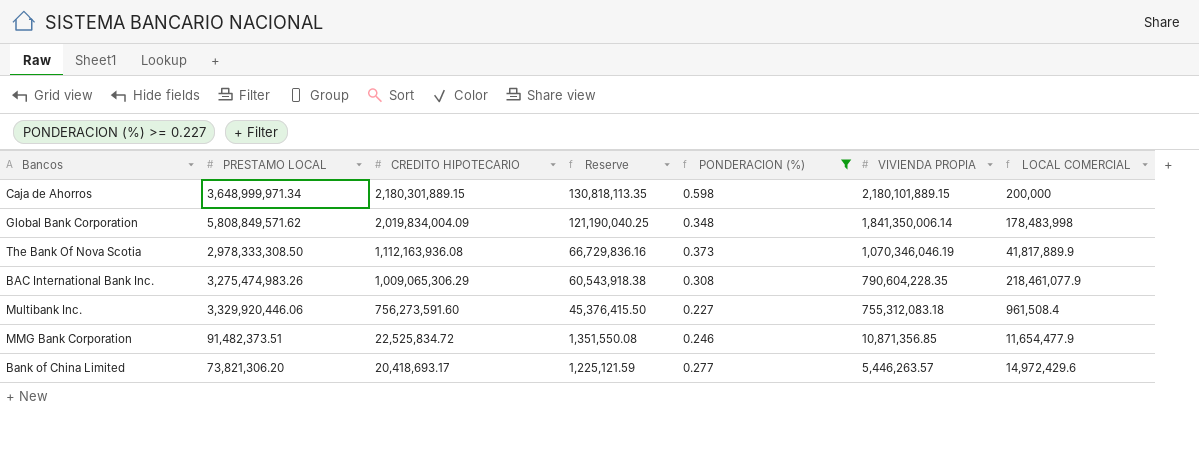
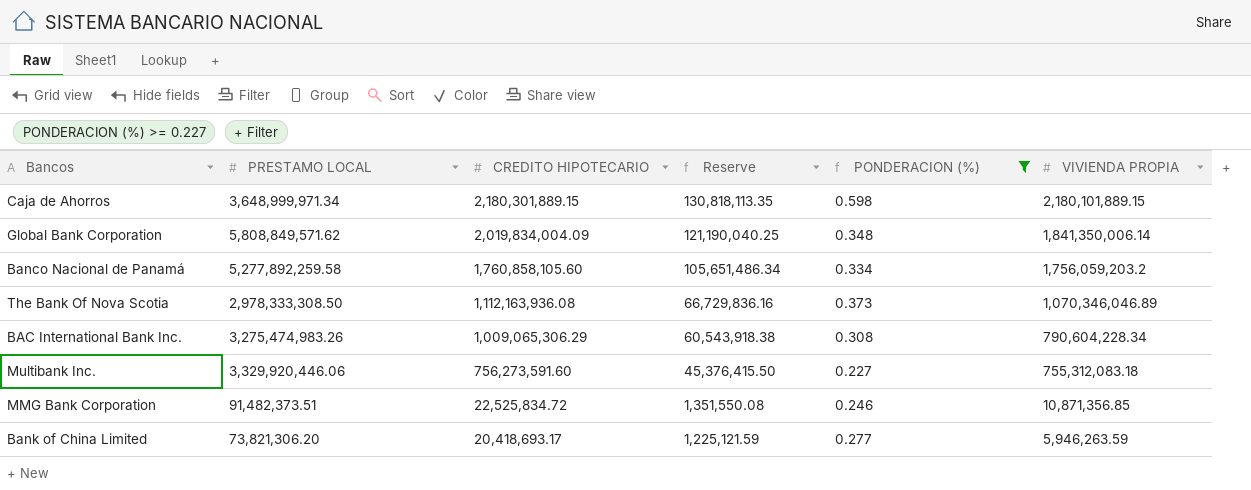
column LOCAL COMERCIAL | formula: [CREDITO HIPOTECARIO] - [VIVIENDA PROPIA] -> none
row Banco Nacional de Panamá: none -> 5,277,892,259.58 | 1,760,858,105.60 | 105,651,486.34 | 0.334 | 1,756,059,203.2
The Bank Of Nova Scotia | VIVIENDA PROPIA: 1,070,346,046.19 -> 1,070,346,046.89
BAC International Bank Inc. | VIVIENDA PROPIA: 790,604,228.35 -> 790,604,228.34
Bank of China Limited | VIVIENDA PROPIA: 5,446,263.57 -> 5,946,263.59

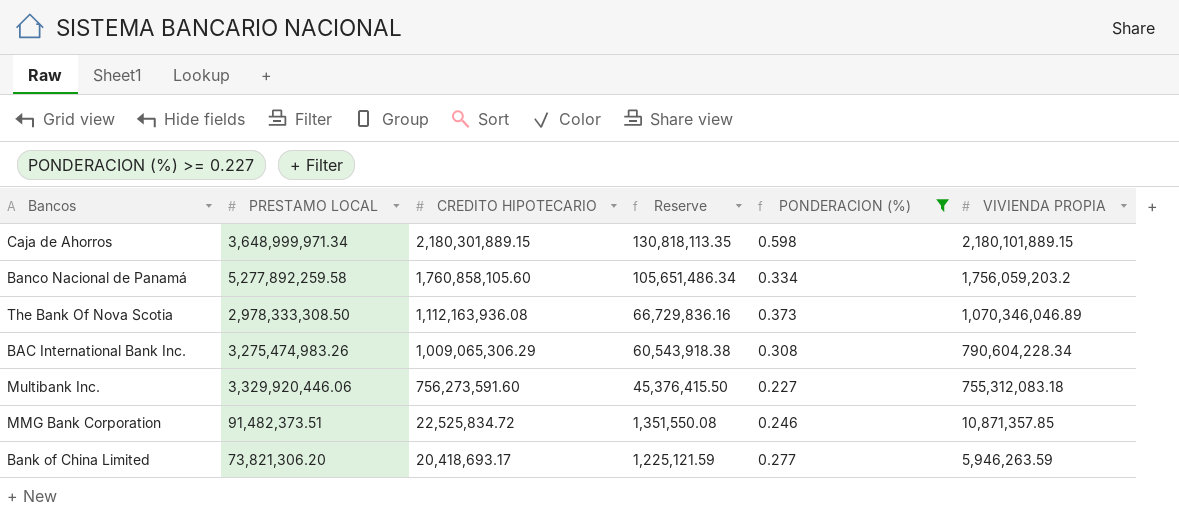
row Global Bank Corporation: 5,808,849,571.62 | 2,019,834,004.09 | 121,190,040.25 | 0.348 | 1,841,350,006.14 -> none
MMG Bank Corporation | VIVIENDA PROPIA: 10,871,356.85 -> 10,871,357.85

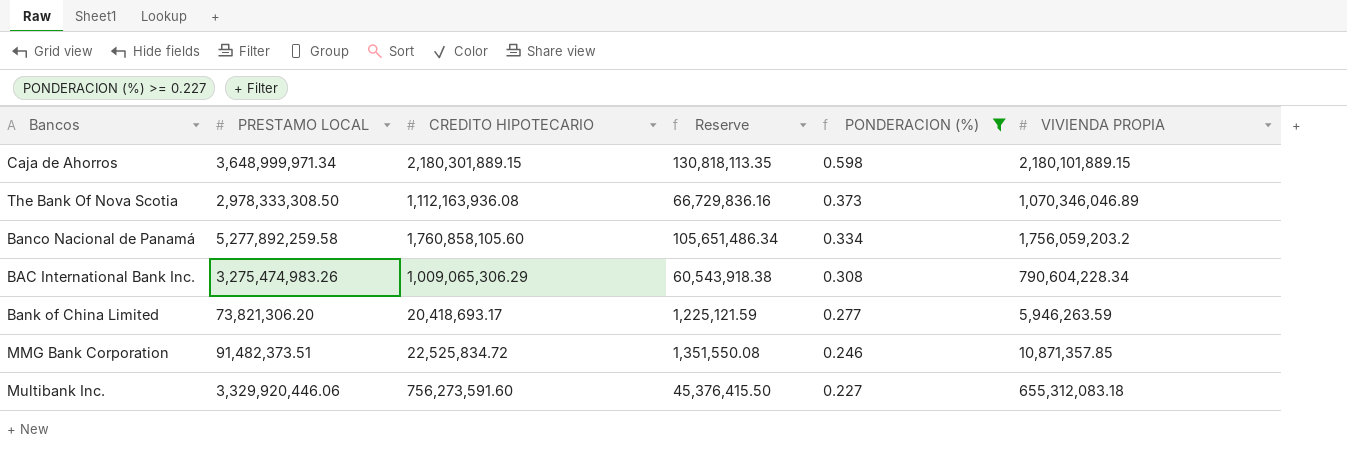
row order: CREDITO HIPOTECARIO descending -> PONDERACION (%) descending
Multibank Inc. | VIVIENDA PROPIA: 755,312,083.18 -> 655,312,083.18

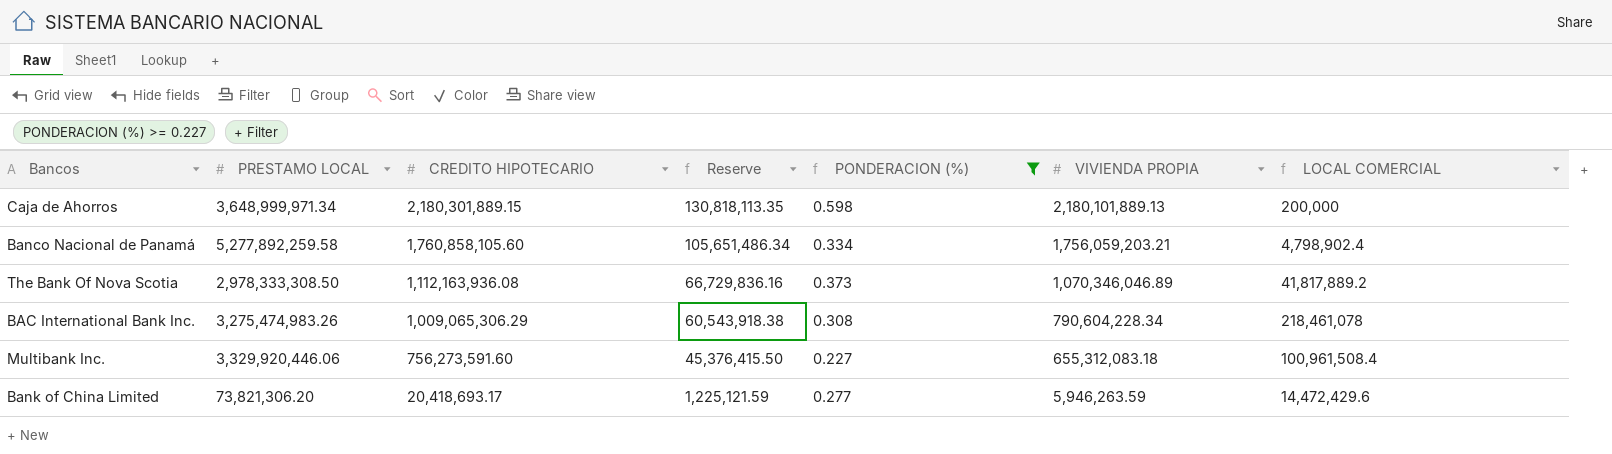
row order: PONDERACION (%) descending -> CREDITO HIPOTECARIO descending
column LOCAL COMERCIAL | formula: none -> [CREDITO HIPOTECARIO] - [VIVIENDA PROPIA]
row MMG Bank Corporation: 91,482,373.51 | 22,525,834.72 | 1,351,550.08 | 0.246 | 10,871,357.85 -> none
Caja de Ahorros | VIVIENDA PROPIA: 2,180,101,889.15 -> 2,180,101,889.13
Banco Nacional de Panamá | VIVIENDA PROPIA: 1,756,059,203.2 -> 1,756,059,203.21

